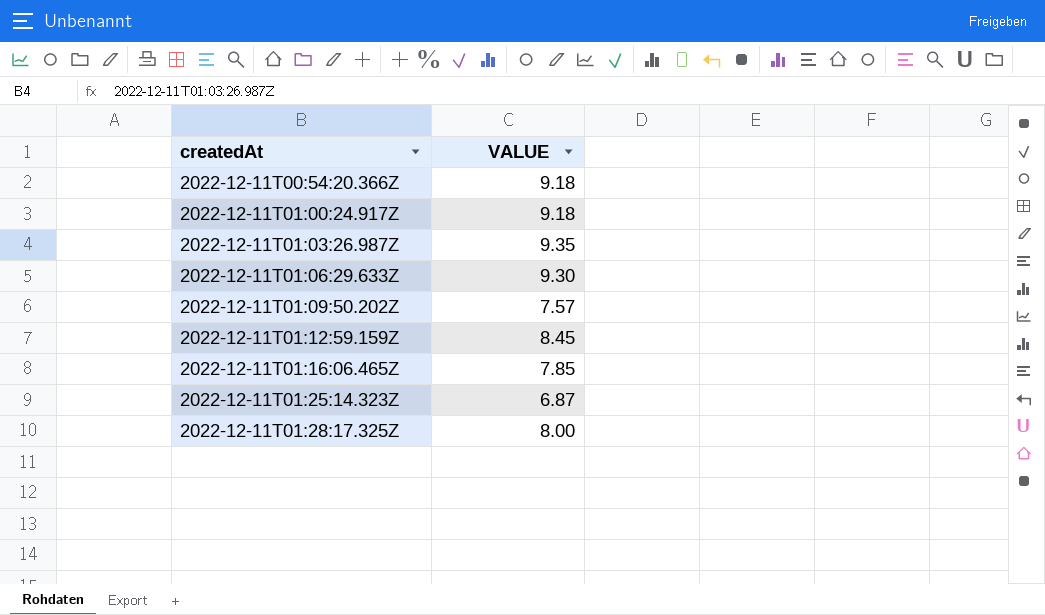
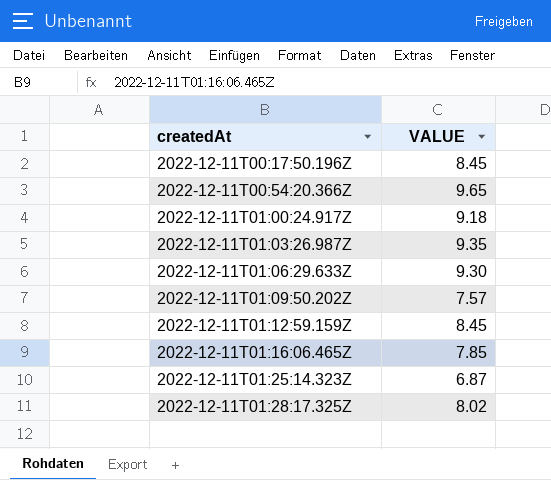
row 2022-12-11T00:17:50.196Z: none -> 8.45
2022-12-11T00:54:20.366Z | VALUE: 9.18 -> 9.65
2022-12-11T01:28:17.325Z | VALUE: 8.00 -> 8.02

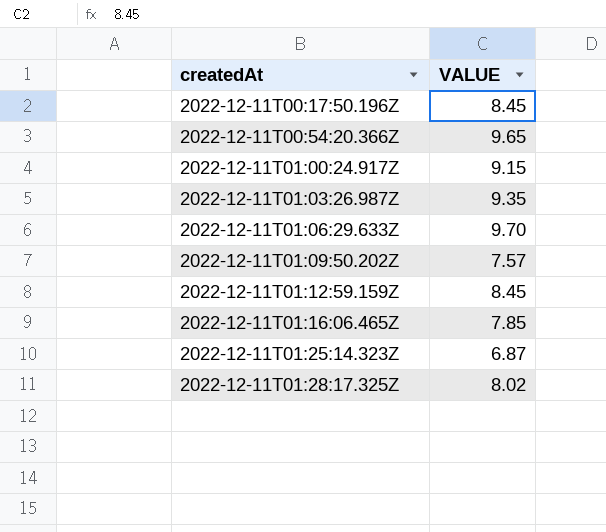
2022-12-11T01:00:24.917Z | VALUE: 9.18 -> 9.15
2022-12-11T01:06:29.633Z | VALUE: 9.30 -> 9.70

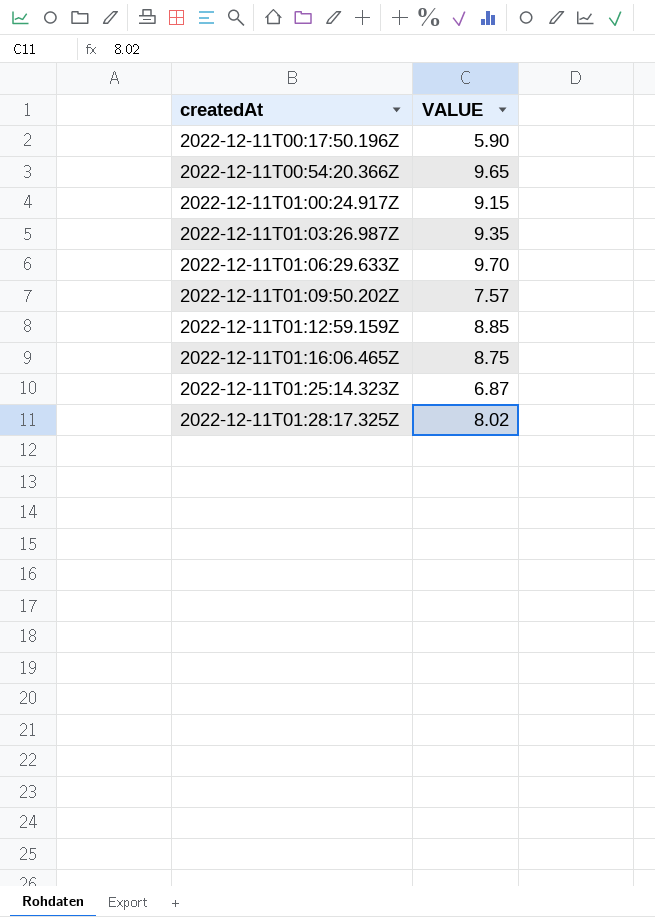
2022-12-11T00:17:50.196Z | VALUE: 8.45 -> 5.90
2022-12-11T01:12:59.159Z | VALUE: 8.45 -> 8.85
2022-12-11T01:16:06.465Z | VALUE: 7.85 -> 8.75

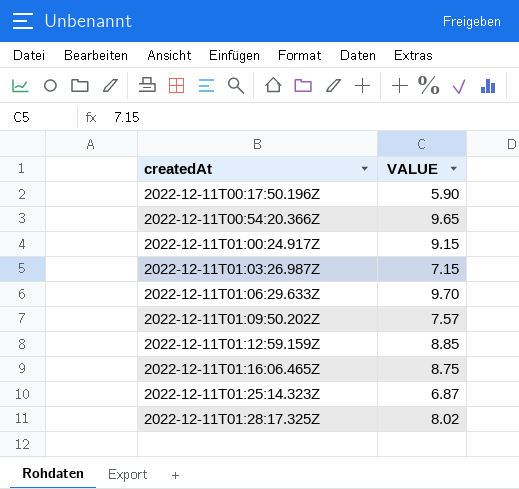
2022-12-11T01:03:26.987Z | VALUE: 9.35 -> 7.15

